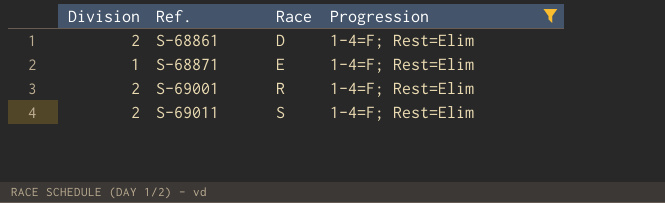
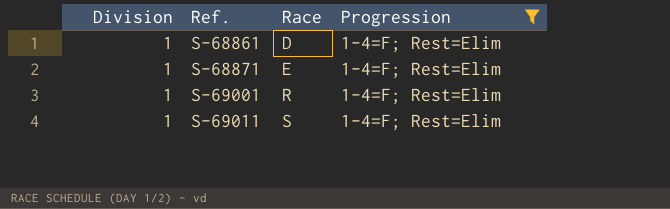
S-68861 | Division: 2 -> 1
S-69001 | Division: 2 -> 1
S-69011 | Division: 2 -> 1

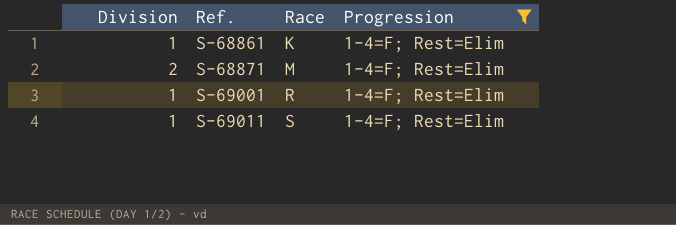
S-68861 | Race: D -> K
S-68871 | Division: 1 -> 2
S-68871 | Race: E -> M

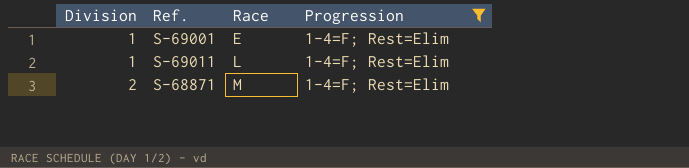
row order: Ref. ascending -> Division ascending
row S-68861: 1 | K | 1-4=F; Rest=Elim -> none
S-69001 | Race: R -> E
S-69011 | Race: S -> L

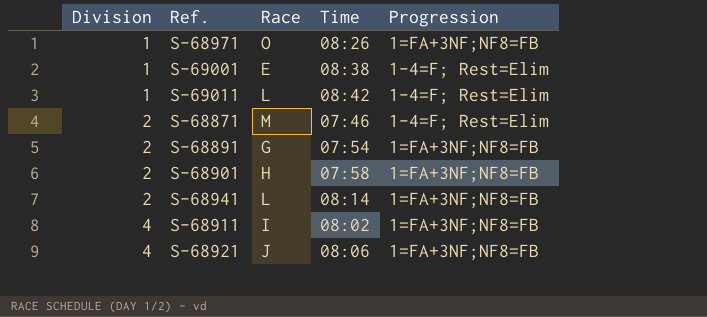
filter: Progression = 1-4=F; Rest=Elim -> none
column Time | position: none -> 4

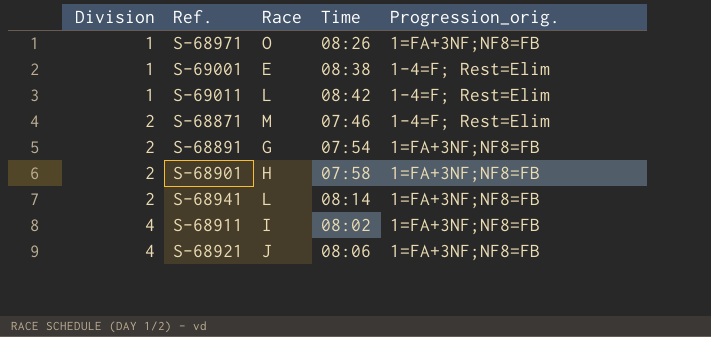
column name: Progression -> Progression_orig.

